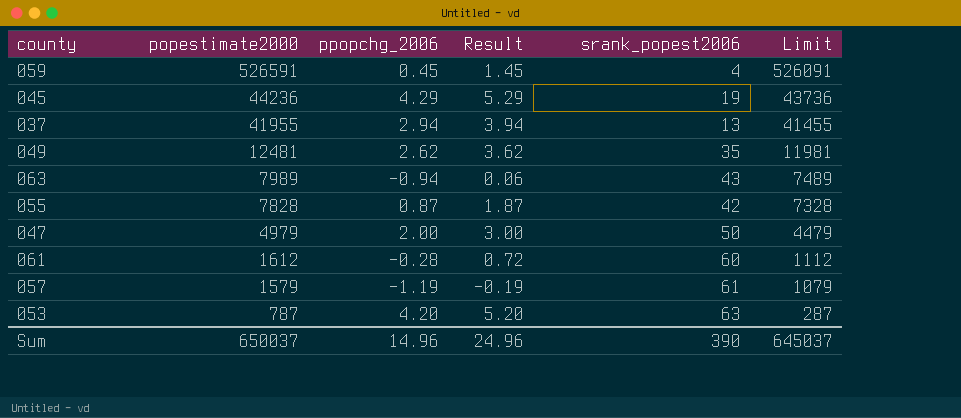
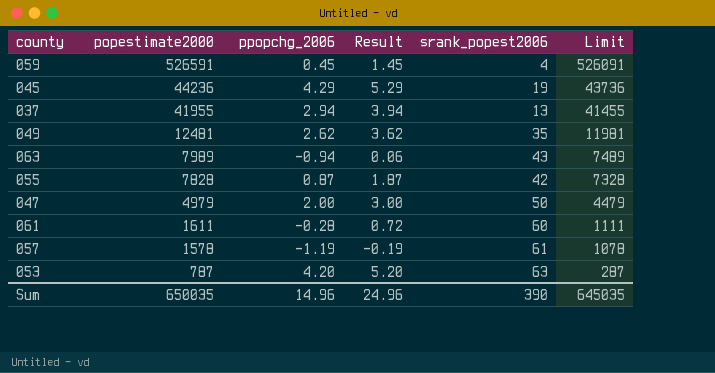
061 | popestimate2000: 1612 -> 1611
061 | Limit: 1112 -> 1111
057 | popestimate2000: 1579 -> 1578
057 | Limit: 1079 -> 1078
Sum | popestimate2000: 650037 -> 650035
Sum | Limit: 645037 -> 645035

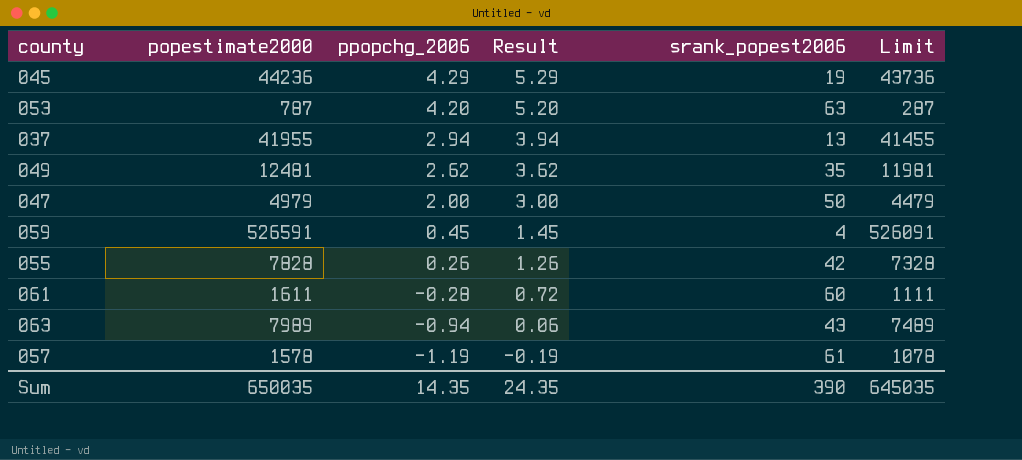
row order: popestimate2000 descending -> ppopchg_2006 descending
055 | ppopchg_2006: 0.87 -> 0.26
055 | Result: 1.87 -> 1.26
Sum | ppopchg_2006: 14.96 -> 14.35
Sum | Result: 24.96 -> 24.35

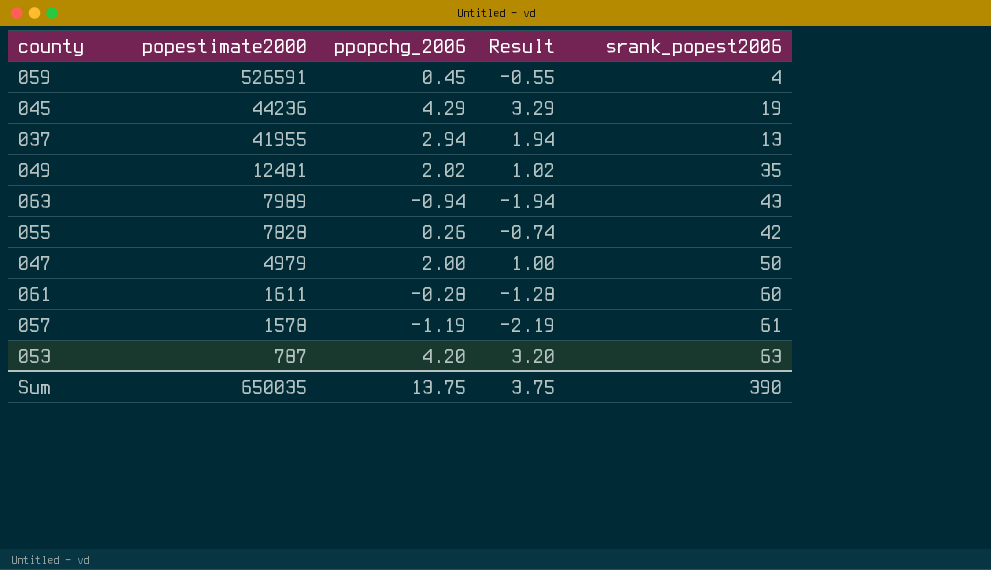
row order: ppopchg_2006 descending -> popestimate2000 descending
column Limit | formula: [popestimate2000] - 500 -> none
column Result | formula: [ppopchg_2006] + 1 -> [ppopchg_2006] - 1
049 | ppopchg_2006: 2.62 -> 2.02
Sum | ppopchg_2006: 14.35 -> 13.75
Sum | Result: 24.35 -> 3.75

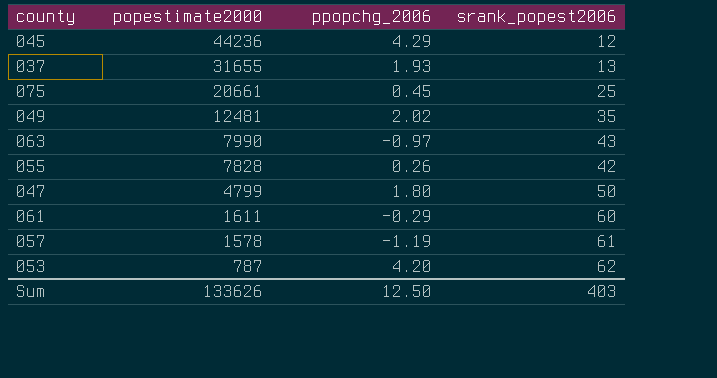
column Result | formula: [ppopchg_2006] - 1 -> none
row 059: 526591 | 0.45 | -0.55 | 4 -> none
045 | srank_popest2006: 19 -> 12
037 | popestimate2000: 41955 -> 31655
037 | ppopchg_2006: 2.94 -> 1.93
row 075: none -> 20661 | 0.45 | 25
063 | popestimate2000: 7989 -> 7990
063 | ppopchg_2006: -0.94 -> -0.97
047 | popestimate2000: 4979 -> 4799
047 | ppopchg_2006: 2.00 -> 1.80
061 | ppopchg_2006: -0.28 -> -0.29
053 | srank_popest2006: 63 -> 62
Sum | popestimate2000: 650035 -> 133626
Sum | ppopchg_2006: 13.75 -> 12.50
Sum | srank_popest2006: 390 -> 403

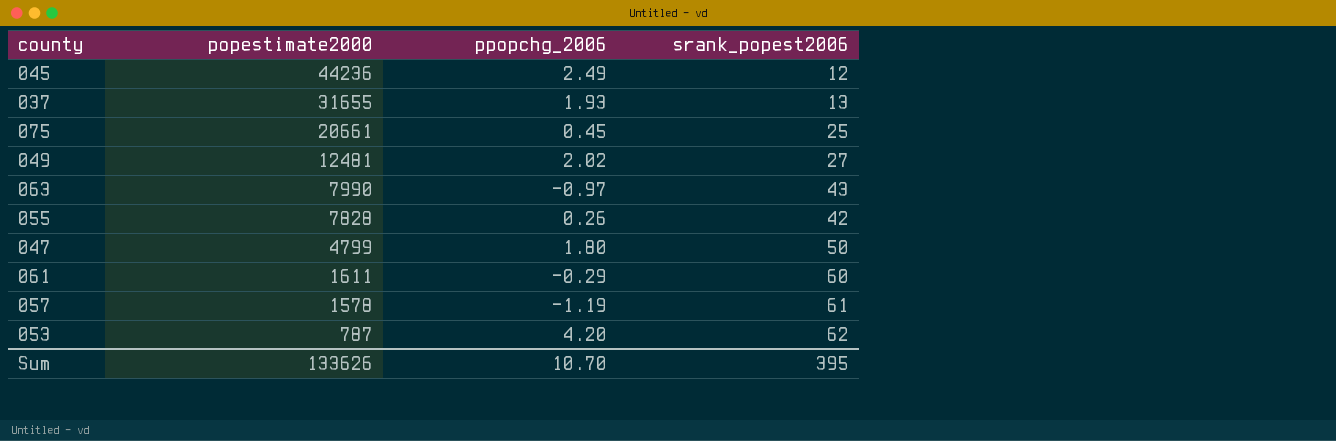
045 | ppopchg_2006: 4.29 -> 2.49
049 | srank_popest2006: 35 -> 27
Sum | ppopchg_2006: 12.50 -> 10.70
Sum | srank_popest2006: 403 -> 395

